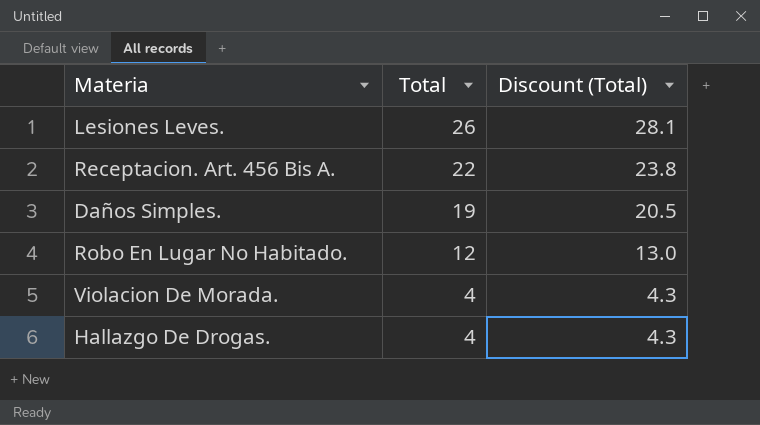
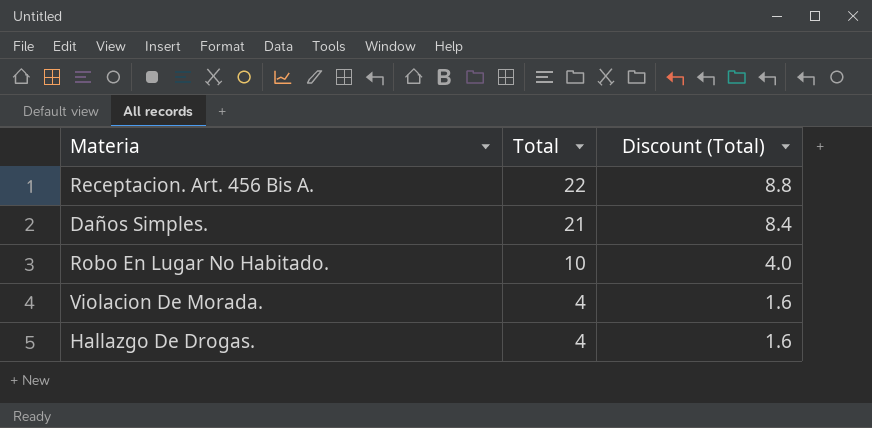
column Discount (Total) | formula: [Total] * 1.08 -> [Total] * 0.4
row Lesiones Leves.: 26 | 28.1 -> none
Daños Simples. | Total: 19 -> 21
Robo En Lugar No Habitado. | Total: 12 -> 10

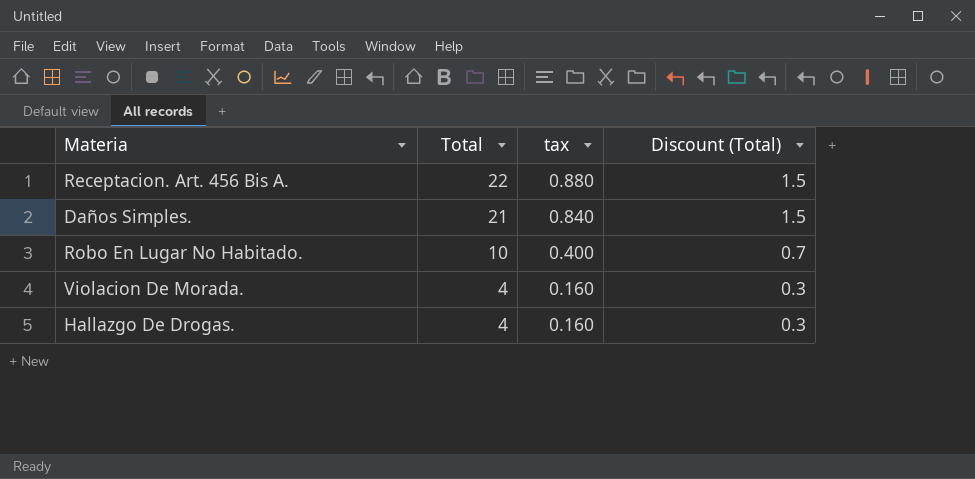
column tax | formula: none -> [Total] * 0.04
column Discount (Total) | formula: [Total] * 0.4 -> [Total] * 0.07

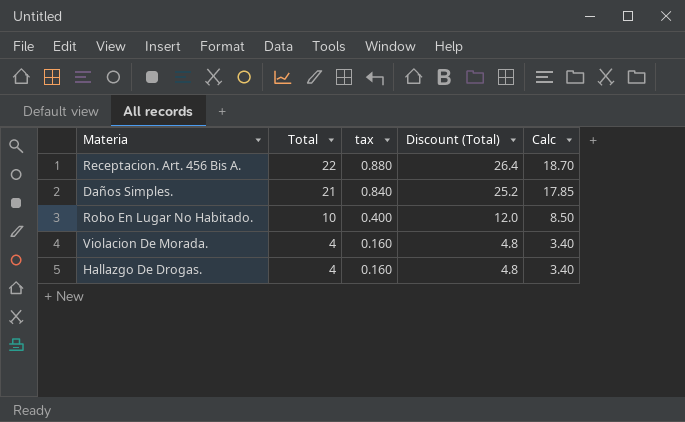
column Discount (Total) | formula: [Total] * 0.07 -> [Total] * 1.2
column Calc | formula: none -> [Total] * 0.85

